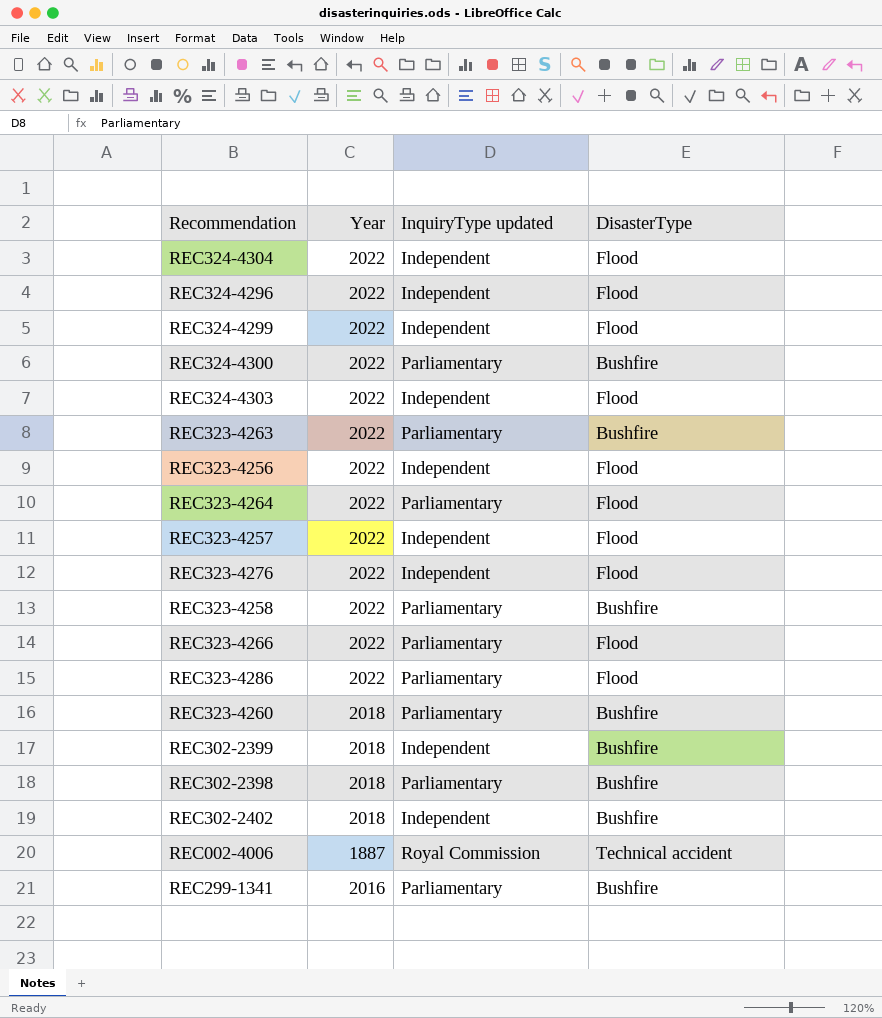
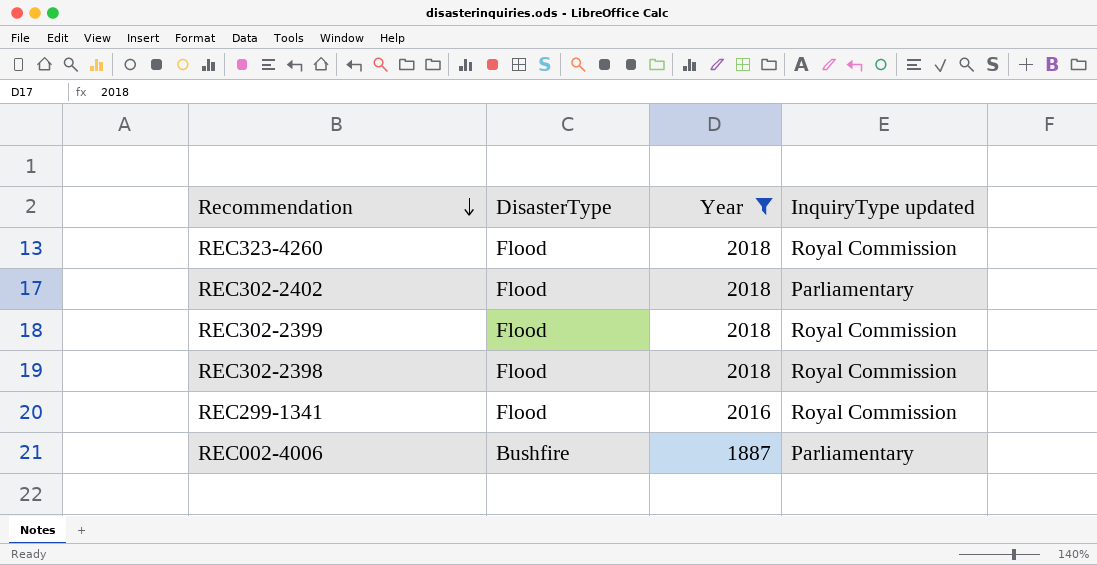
filter: none -> Year != 2022
row order: none -> Recommendation descending
column DisasterType | position: 4 -> 2
REC323-4260 | DisasterType: Bushfire -> Flood
REC323-4260 | InquiryType updated: Parliamentary -> Royal Commission
REC302-2402 | DisasterType: Bushfire -> Flood
REC302-2402 | InquiryType updated: Independent -> Parliamentary
REC302-2399 | DisasterType: Bushfire -> Flood
REC302-2399 | InquiryType updated: Independent -> Royal Commission
REC302-2398 | DisasterType: Bushfire -> Flood
REC302-2398 | InquiryType updated: Parliamentary -> Royal Commission
REC299-1341 | DisasterType: Bushfire -> Flood
REC299-1341 | InquiryType updated: Parliamentary -> Royal Commission
REC002-4006 | DisasterType: Technical accident -> Bushfire
REC002-4006 | InquiryType updated: Royal Commission -> Parliamentary

